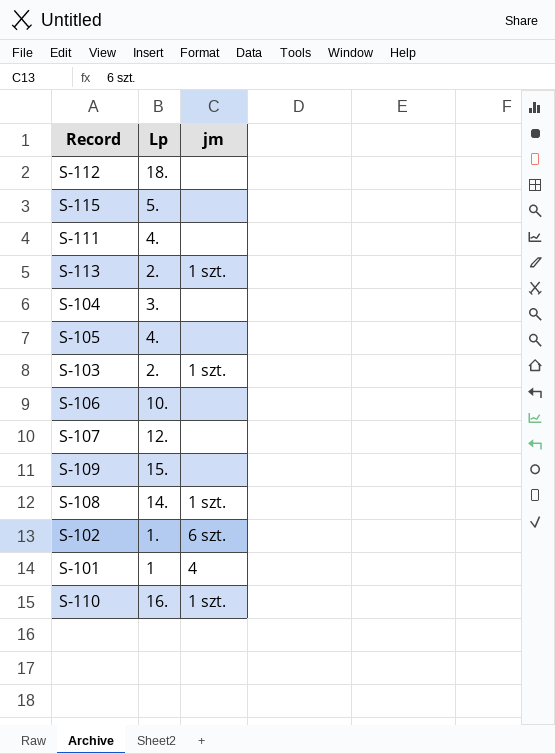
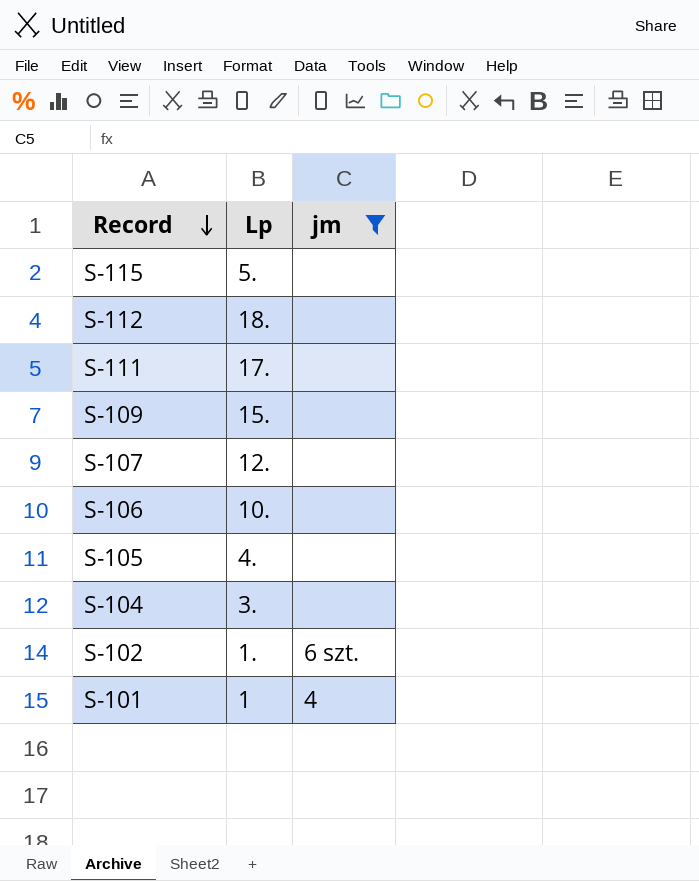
filter: none -> jm != 1 szt.
row order: none -> Record descending
S-111 | Lp: 4. -> 17.

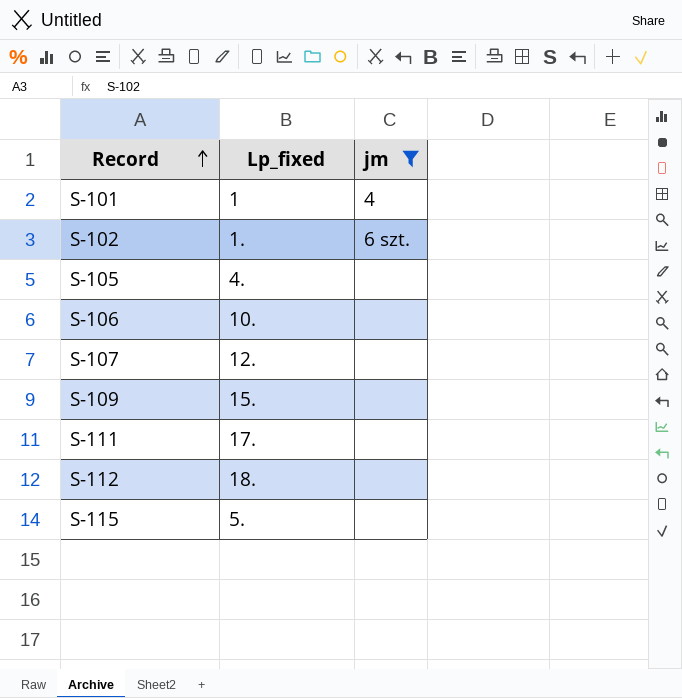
row order: Record descending -> Record ascending
column name: Lp -> Lp_fixed
row S-104: 3. | none -> none

